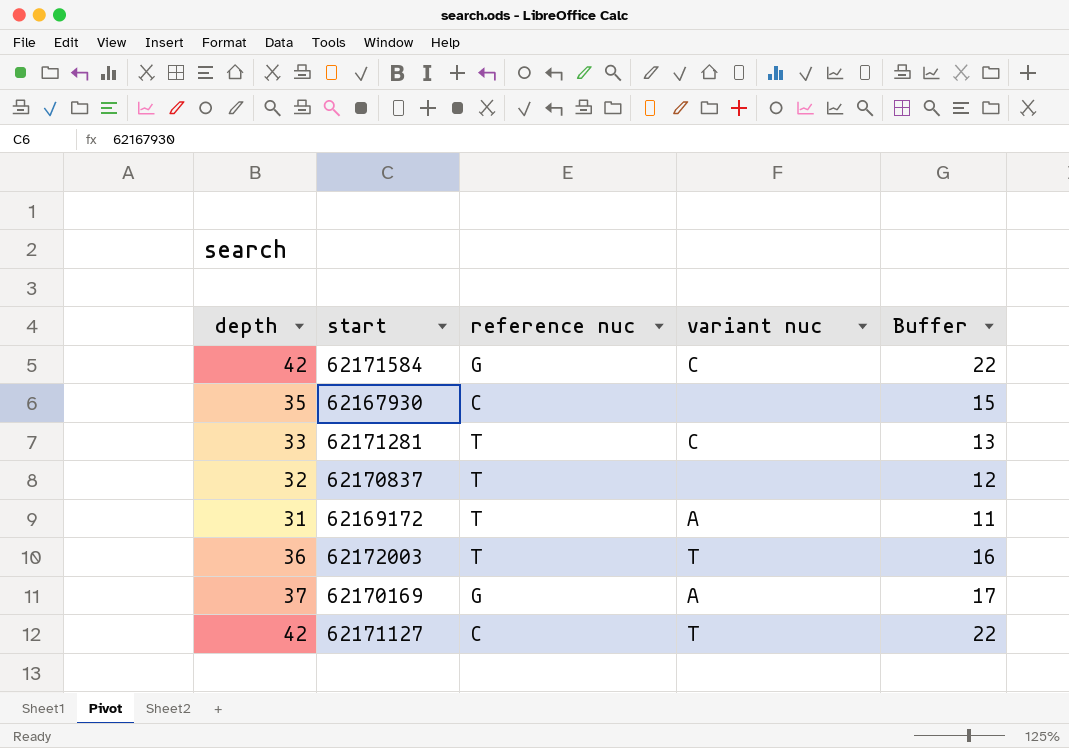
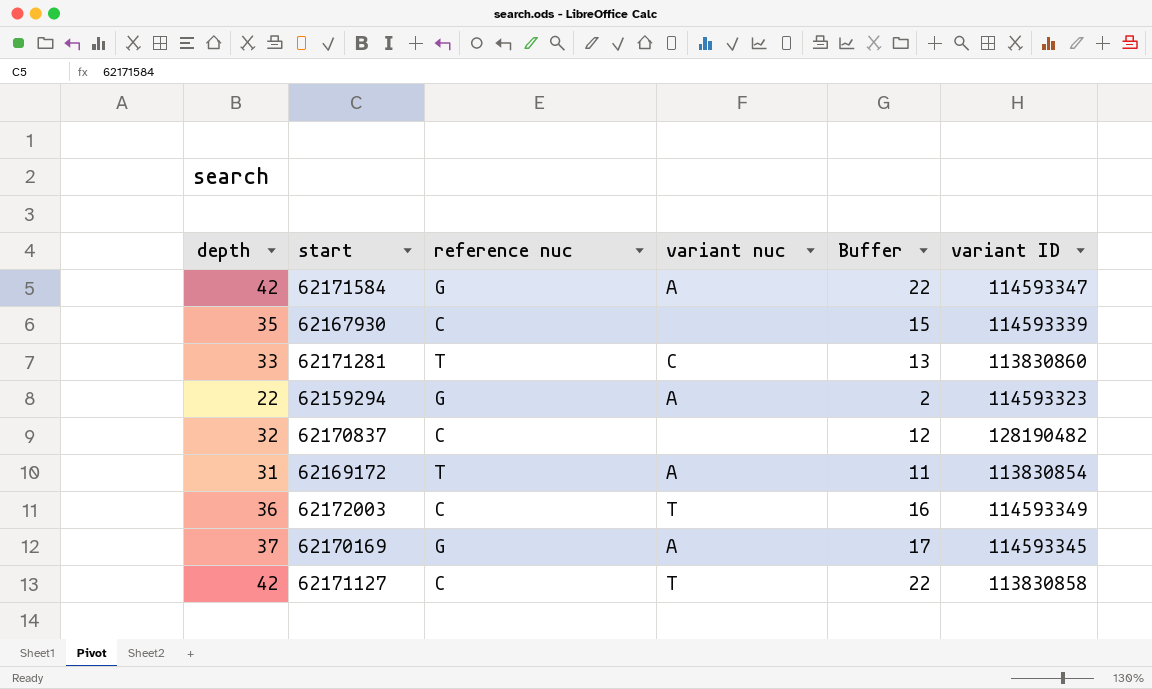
column variant ID | position: none -> 6
62171584 | variant nuc: C -> A
row 62159294: none -> 22 | G | A | 2 | 114593323
62170837 | reference nuc: T -> C
62172003 | reference nuc: T -> C

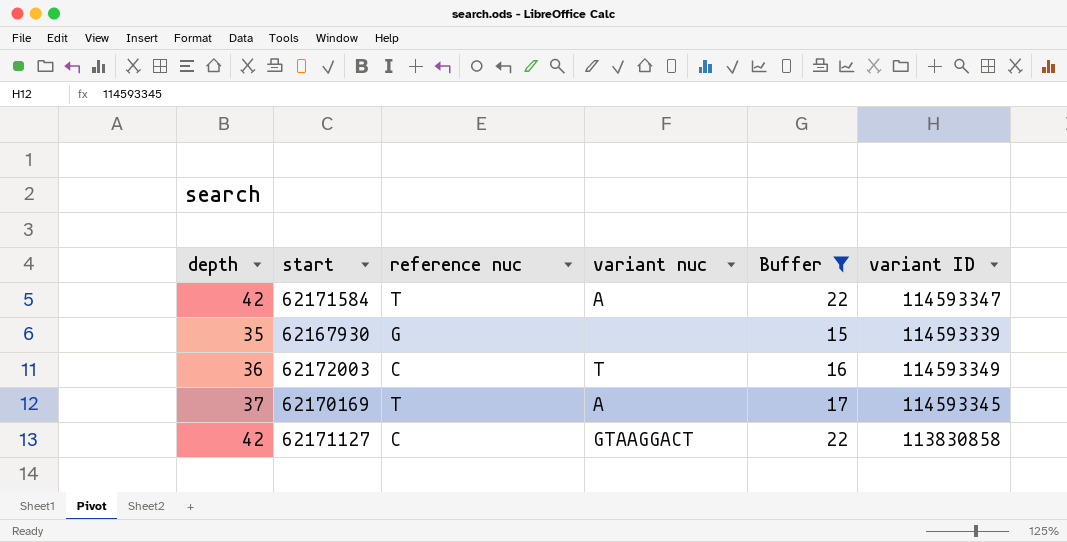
filter: none -> Buffer >= 15
62171584 | reference nuc: G -> T
62167930 | reference nuc: C -> G
62170169 | reference nuc: G -> T
62171127 | variant nuc: T -> GTAAGGACT

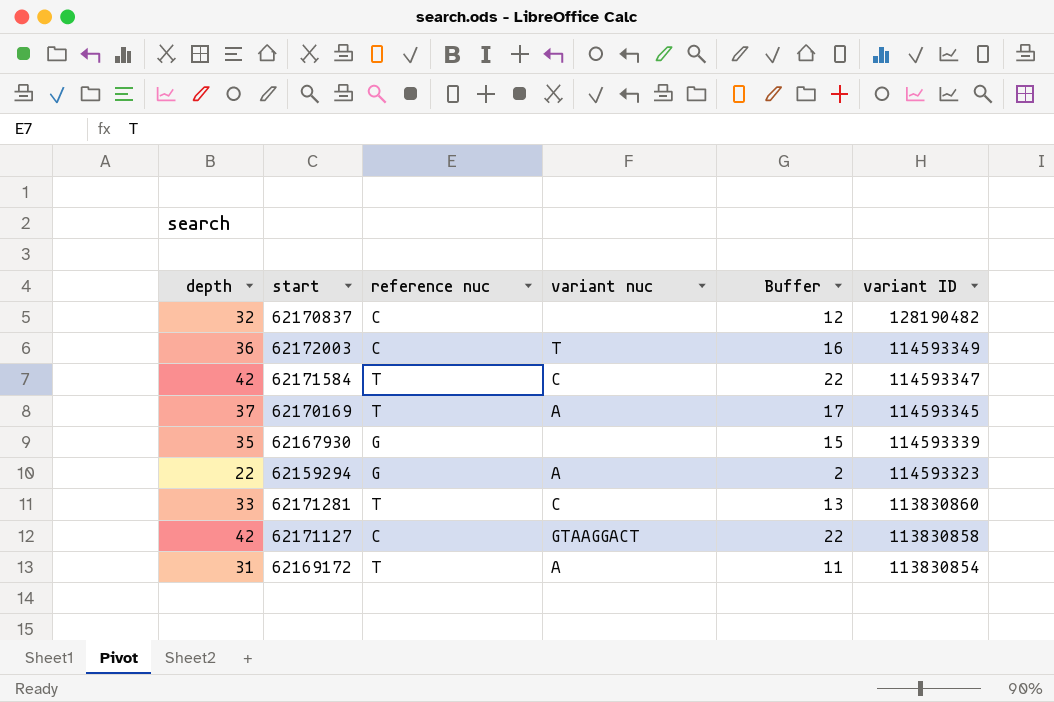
filter: Buffer >= 15 -> none
row order: none -> variant ID descending
62171584 | variant nuc: A -> C

